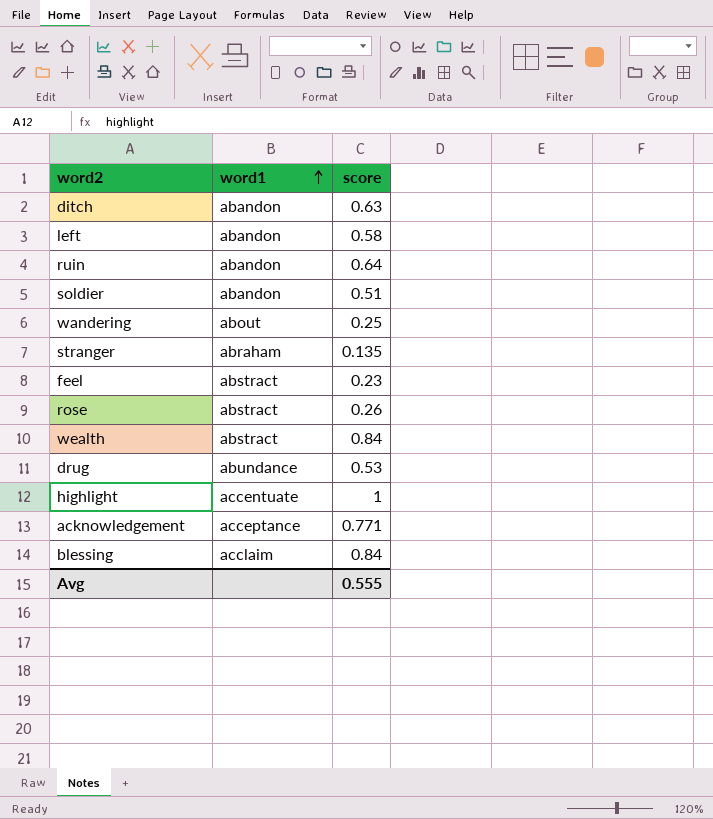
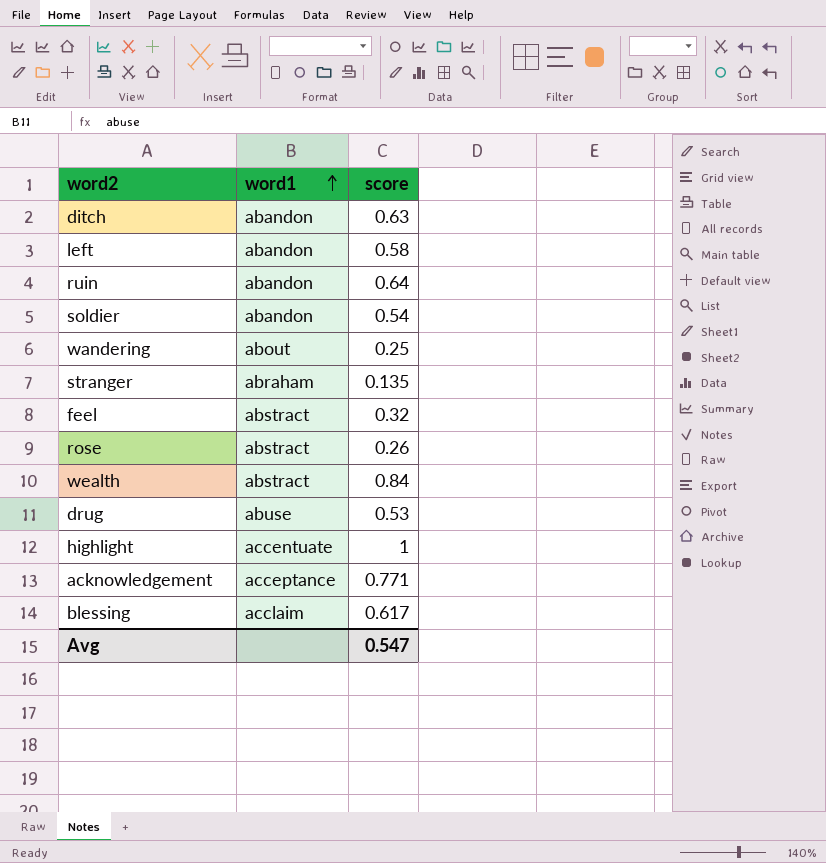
soldier | score: 0.51 -> 0.54
feel | score: 0.23 -> 0.32
drug | word1: abundance -> abuse
blessing | score: 0.84 -> 0.617
Avg | score: 0.555 -> 0.547

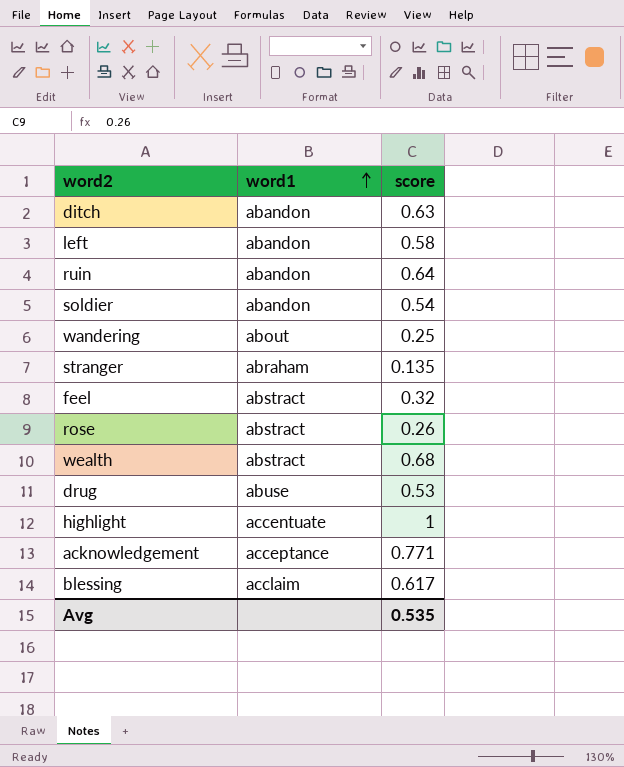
wealth | score: 0.84 -> 0.68
Avg | score: 0.547 -> 0.535

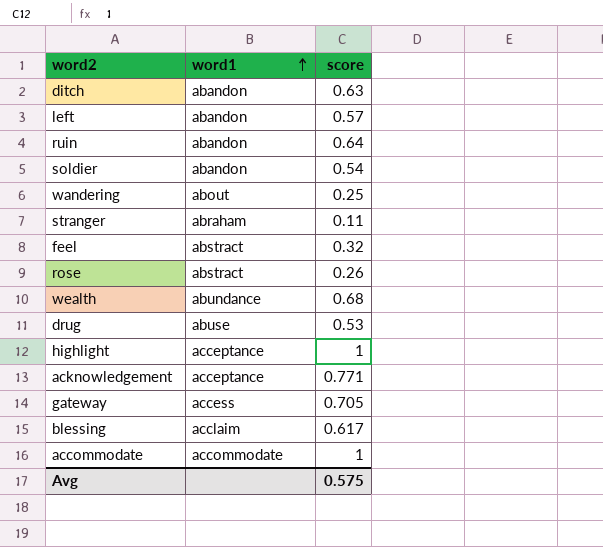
left | score: 0.58 -> 0.57
stranger | score: 0.135 -> 0.11
wealth | word1: abstract -> abundance
highlight | word1: accentuate -> acceptance
row gateway: none -> access | 0.705
row accommodate: none -> accommodate | 1
Avg | score: 0.535 -> 0.575

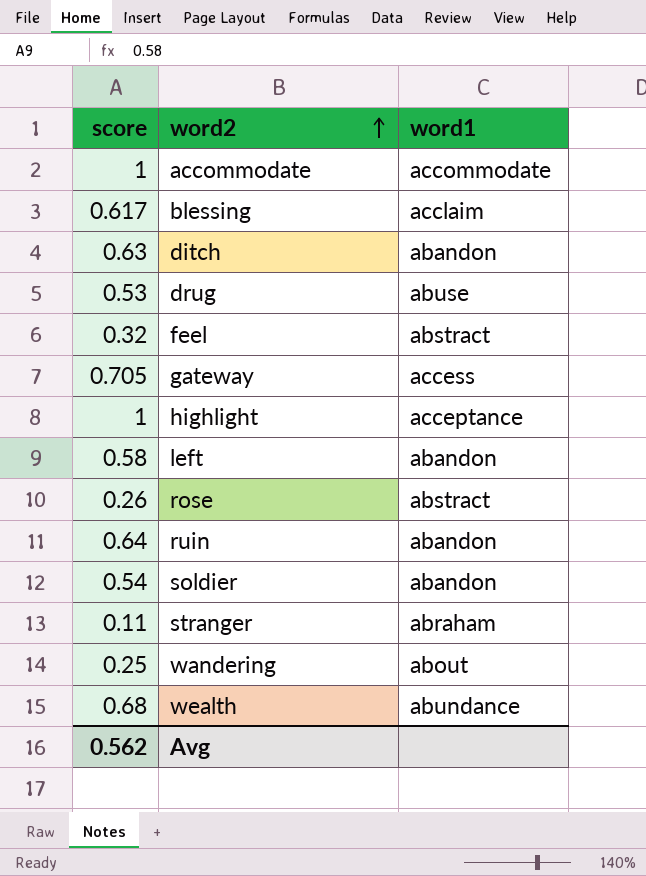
row order: word1 ascending -> word2 ascending
column score | position: 3 -> 1
row acknowledgement: acceptance | 0.771 -> none
left | score: 0.57 -> 0.58
Avg | score: 0.575 -> 0.562

